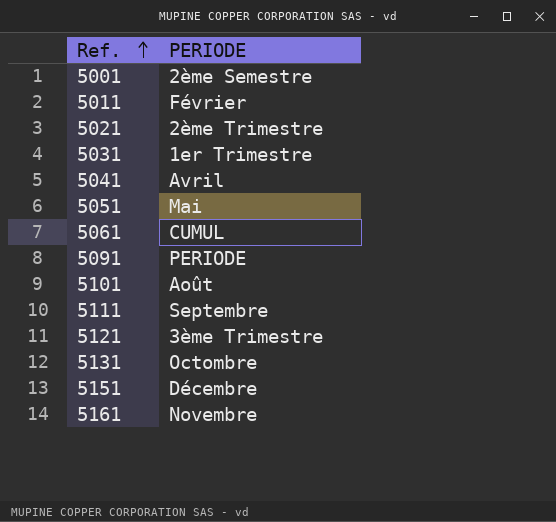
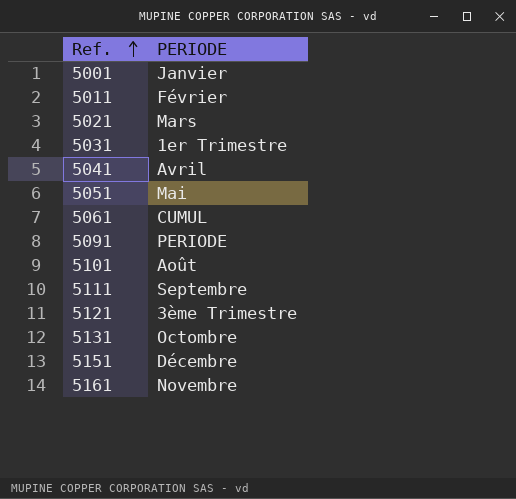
5001 | PERIODE: 2ème Semestre -> Janvier
5021 | PERIODE: 2ème Trimestre -> Mars

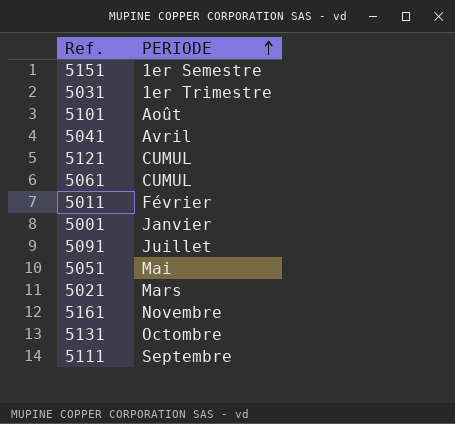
row order: Ref. ascending -> PERIODE ascending
5151 | PERIODE: Décembre -> 1er Semestre
5121 | PERIODE: 3ème Trimestre -> CUMUL
5091 | PERIODE: PERIODE -> Juillet

